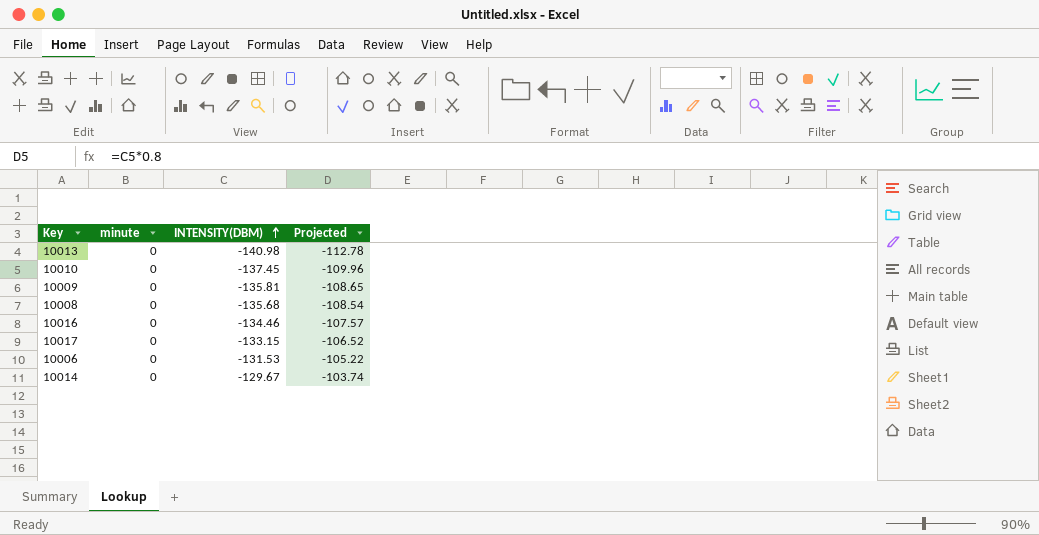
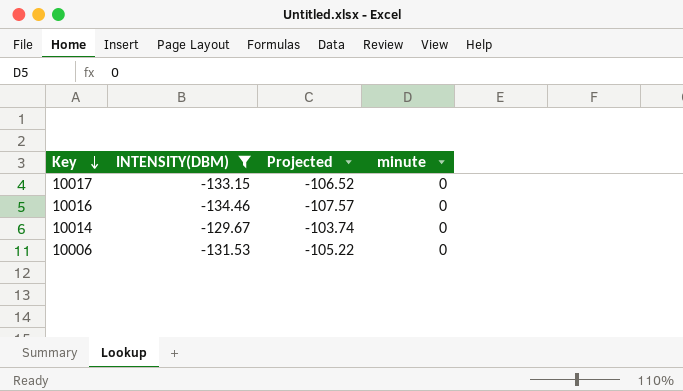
filter: none -> INTENSITY(DBM) >= -134.46
row order: INTENSITY(DBM) ascending -> Key descending
column minute | position: 2 -> 4

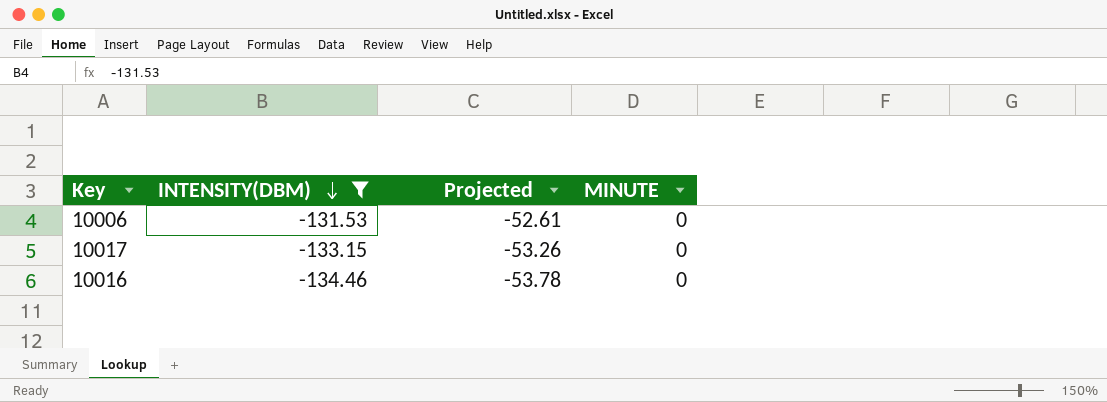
row order: Key descending -> INTENSITY(DBM) descending
column Projected | formula: [INTENSITY(DBM)] * 0.8 -> [INTENSITY(DBM)] * 0.4
column name: minute -> MINUTE
row 10014: -129.67 | -103.74 | 0 -> none

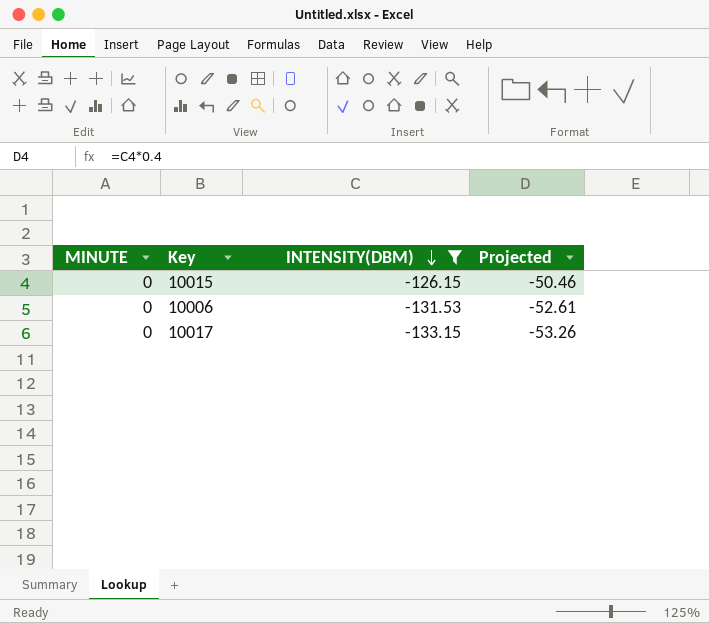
column MINUTE | position: 4 -> 1
row 10016: -134.46 | -53.78 | 0 -> none
row 10015: none -> 0 | -126.15 | -50.46

